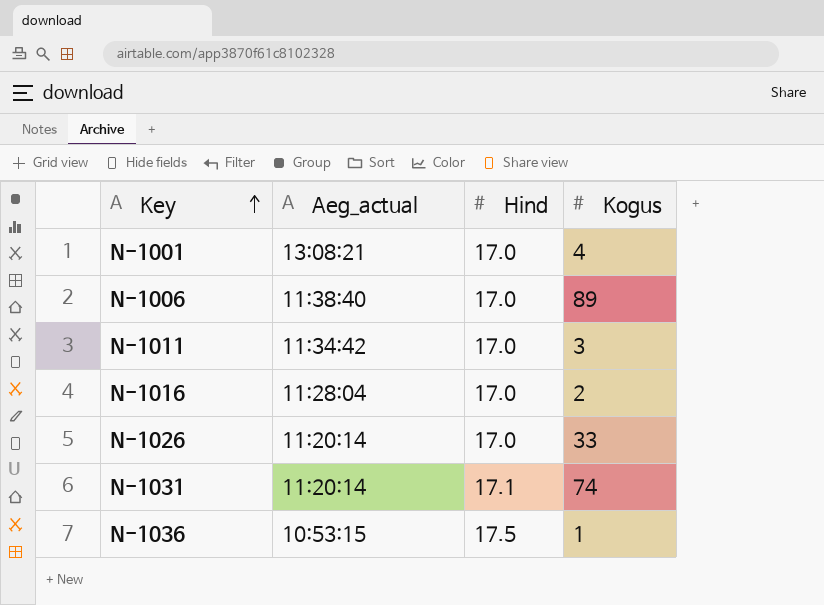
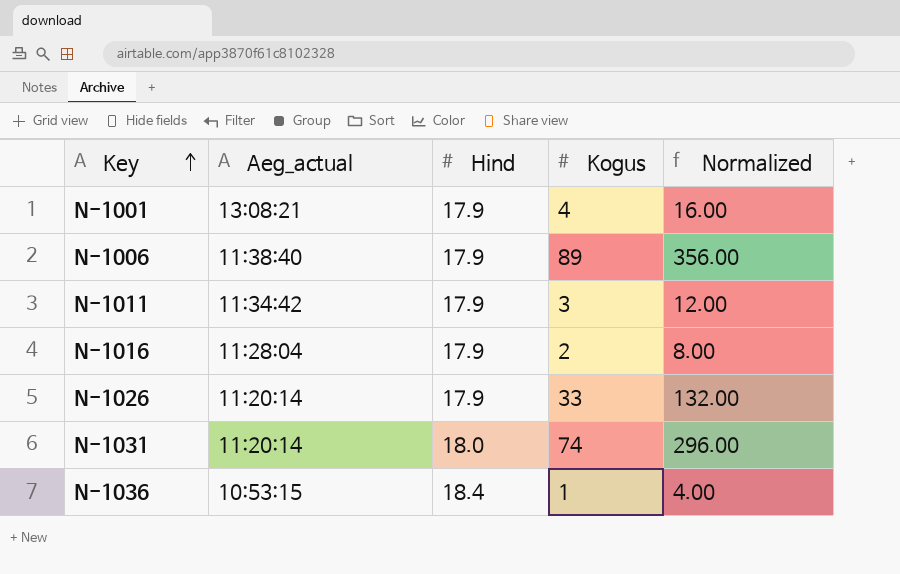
column Normalized | formula: none -> [Kogus] * 4
N-1001 | Hind: 17.0 -> 17.9
N-1006 | Hind: 17.0 -> 17.9
N-1011 | Hind: 17.0 -> 17.9
N-1016 | Hind: 17.0 -> 17.9
N-1026 | Hind: 17.0 -> 17.9
N-1031 | Hind: 17.1 -> 18.0
N-1036 | Hind: 17.5 -> 18.4

